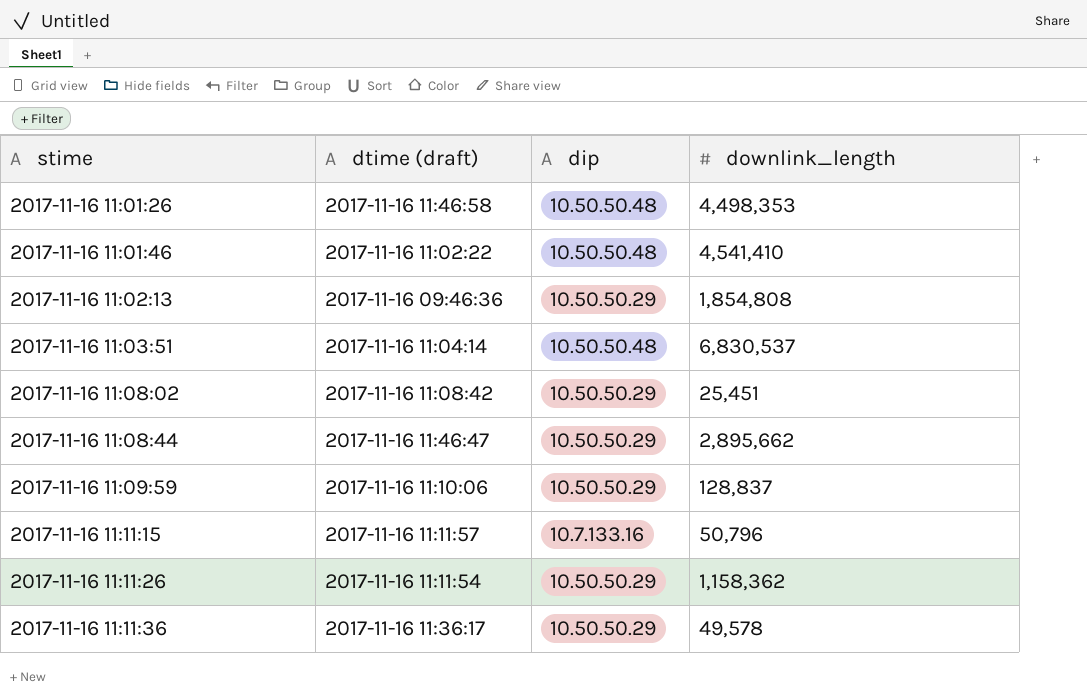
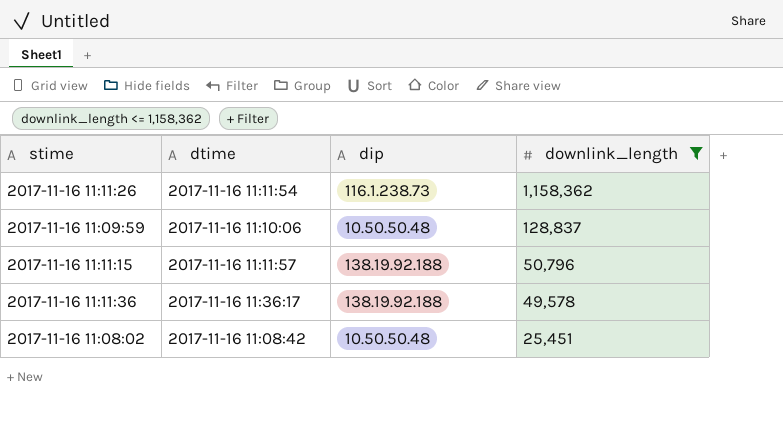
filter: none -> downlink_length <= 1,158,362
row order: stime ascending -> downlink_length descending
column name: dtime (draft) -> dtime
2017-11-16 11:11:26 | dip: 10.50.50.29 -> 116.1.238.73
2017-11-16 11:09:59 | dip: 10.50.50.29 -> 10.50.50.48
2017-11-16 11:11:15 | dip: 10.7.133.16 -> 138.19.92.188
2017-11-16 11:11:36 | dip: 10.50.50.29 -> 138.19.92.188
2017-11-16 11:08:02 | dip: 10.50.50.29 -> 10.50.50.48

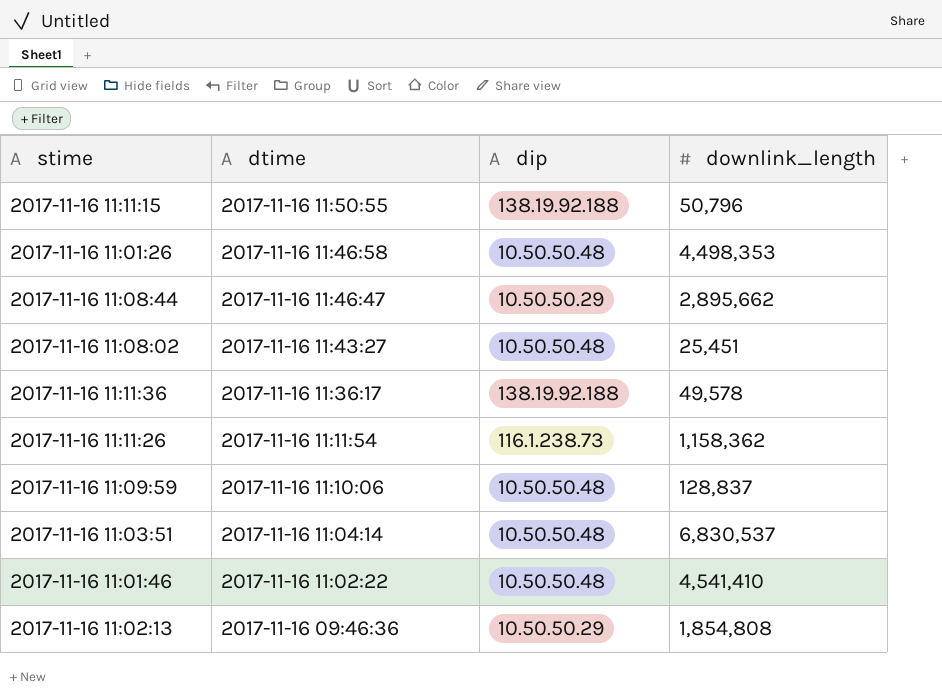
filter: downlink_length <= 1,158,362 -> none
row order: downlink_length descending -> dtime descending
2017-11-16 11:11:15 | dtime: 2017-11-16 11:11:57 -> 2017-11-16 11:50:55
2017-11-16 11:08:02 | dtime: 2017-11-16 11:08:42 -> 2017-11-16 11:43:27

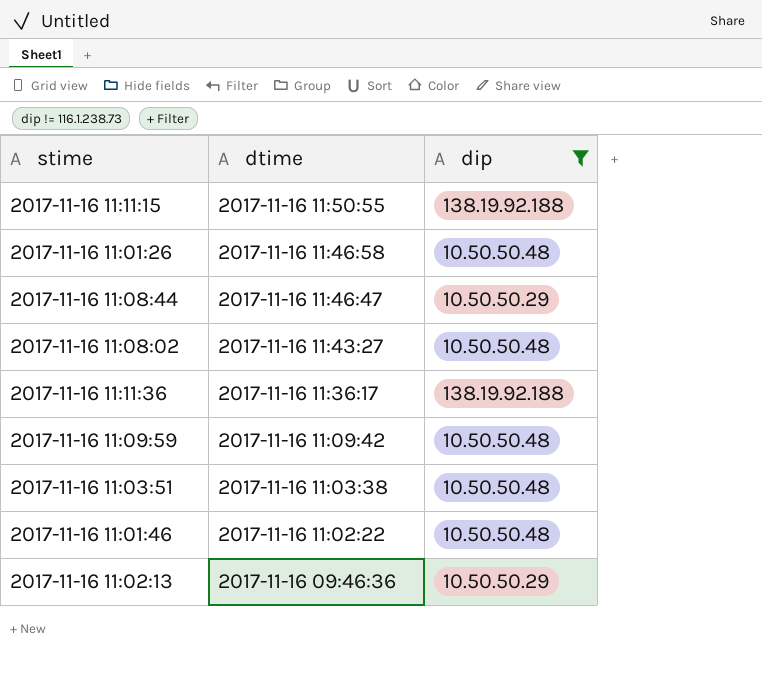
filter: none -> dip != 116.1.238.73
column downlink_length | position: 4 -> none
2017-11-16 11:09:59 | dtime: 2017-11-16 11:10:06 -> 2017-11-16 11:09:42
2017-11-16 11:03:51 | dtime: 2017-11-16 11:04:14 -> 2017-11-16 11:03:38

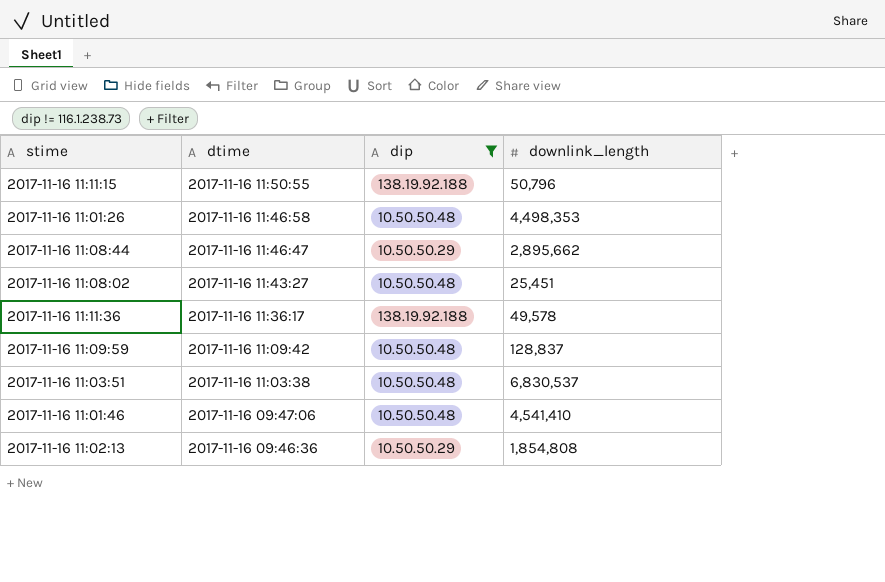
column downlink_length | position: none -> 4
2017-11-16 11:01:46 | dtime: 2017-11-16 11:02:22 -> 2017-11-16 09:47:06

